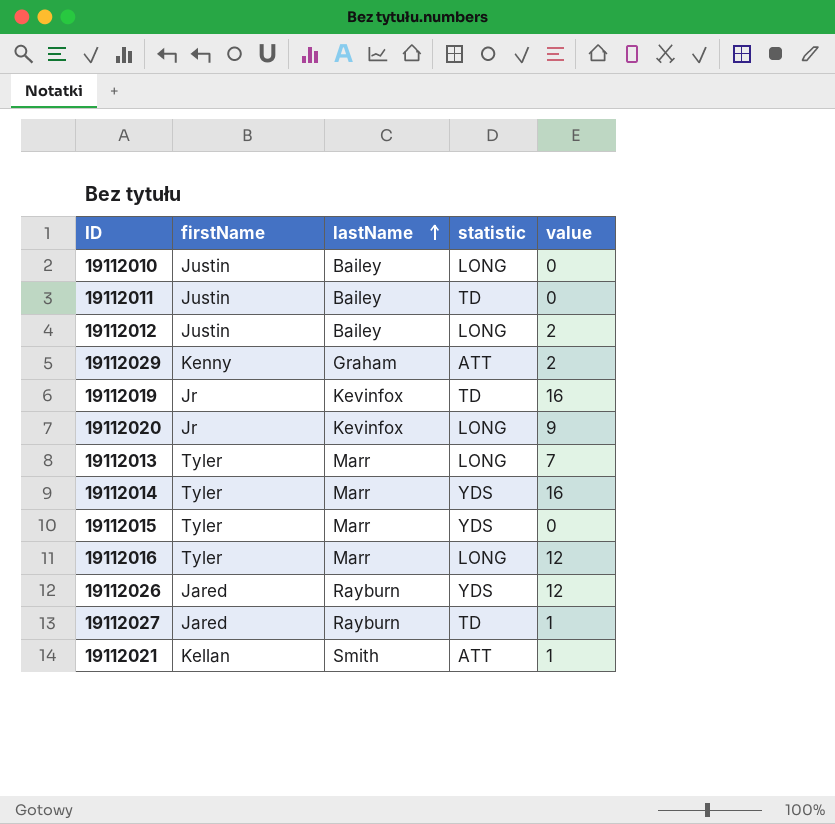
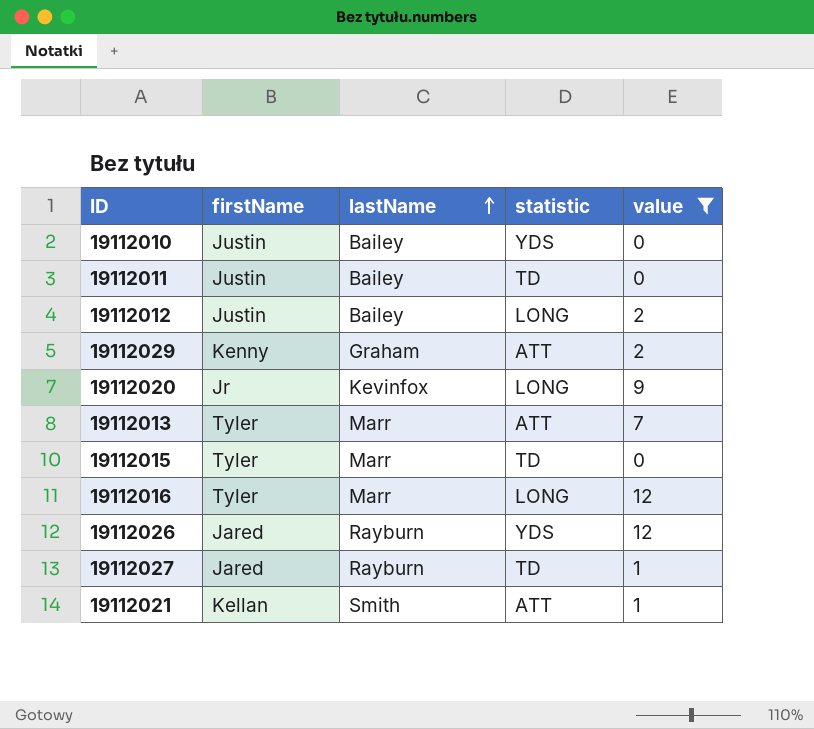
filter: none -> value != 16
19112010 | statistic: LONG -> YDS
19112013 | statistic: LONG -> ATT
19112015 | statistic: YDS -> TD

